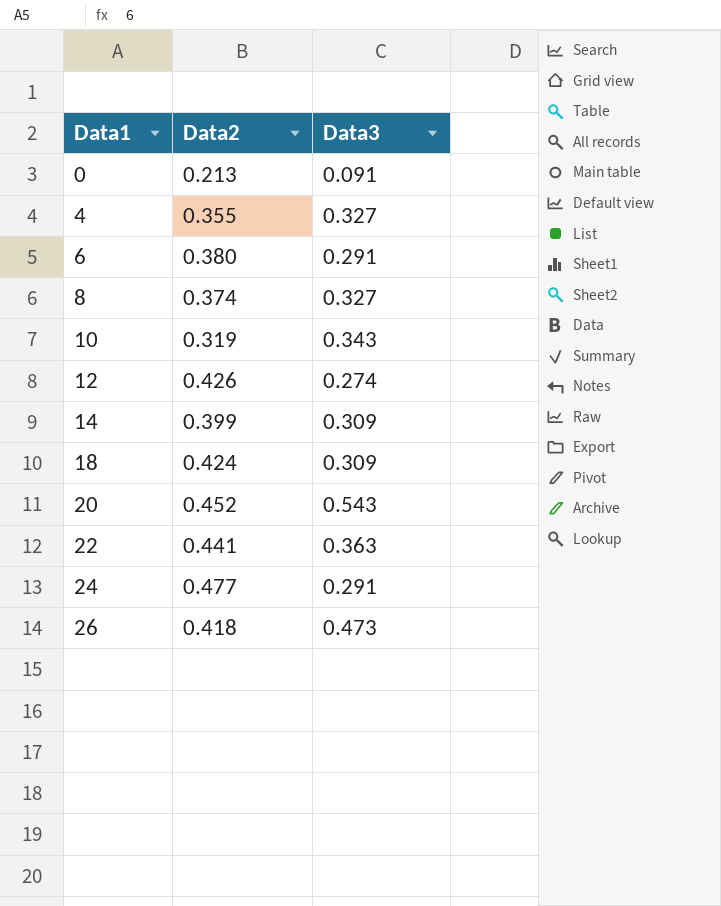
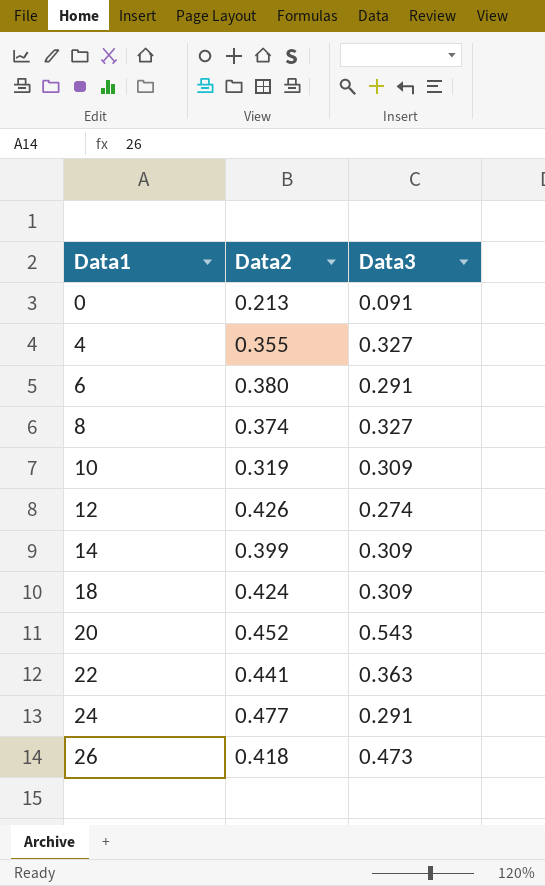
10 | Data3: 0.343 -> 0.309

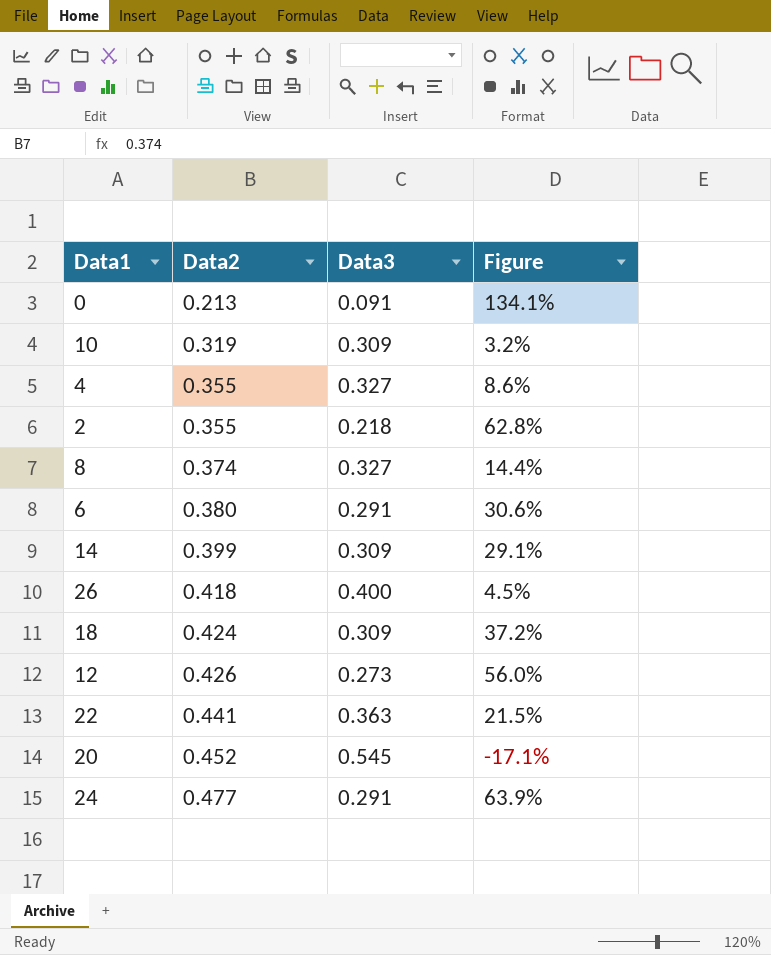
row order: Data1 ascending -> Data2 ascending
column Figure | formula: none -> ([Data2] - [Data3]) / [Data3]
row 2: none -> 0.355 | 0.218 | 62.8%
26 | Data3: 0.473 -> 0.400
12 | Data3: 0.274 -> 0.273
20 | Data3: 0.543 -> 0.545

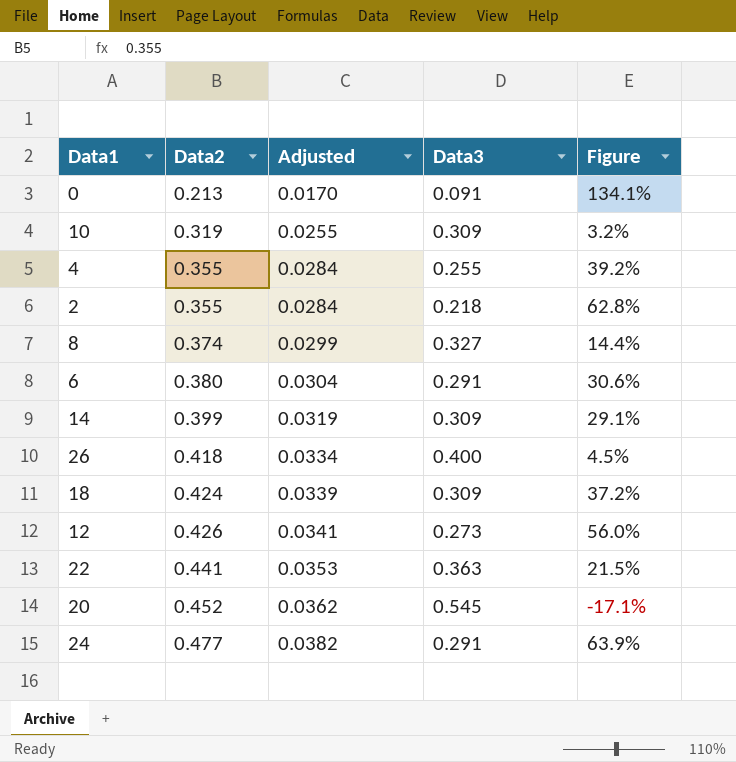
column Adjusted | formula: none -> [Data2] * 0.08
4 | Data3: 0.327 -> 0.255
4 | Figure: 8.6% -> 39.2%

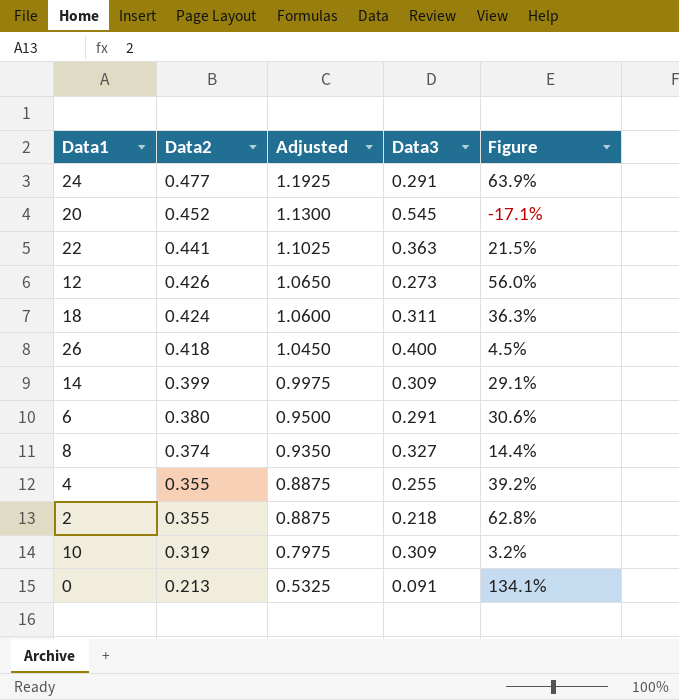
row order: Data2 ascending -> Data2 descending
column Adjusted | formula: [Data2] * 0.08 -> [Data2] * 2.5
18 | Data3: 0.309 -> 0.311
18 | Figure: 37.2% -> 36.3%

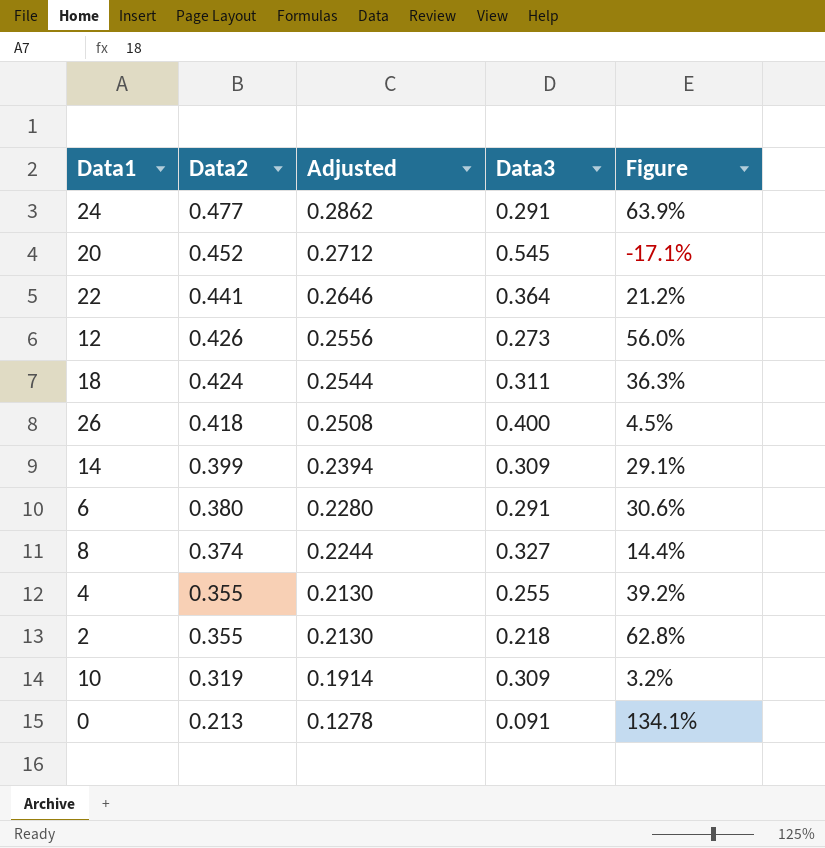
column Adjusted | formula: [Data2] * 2.5 -> [Data2] * 0.6
22 | Data3: 0.363 -> 0.364
22 | Figure: 21.5% -> 21.2%

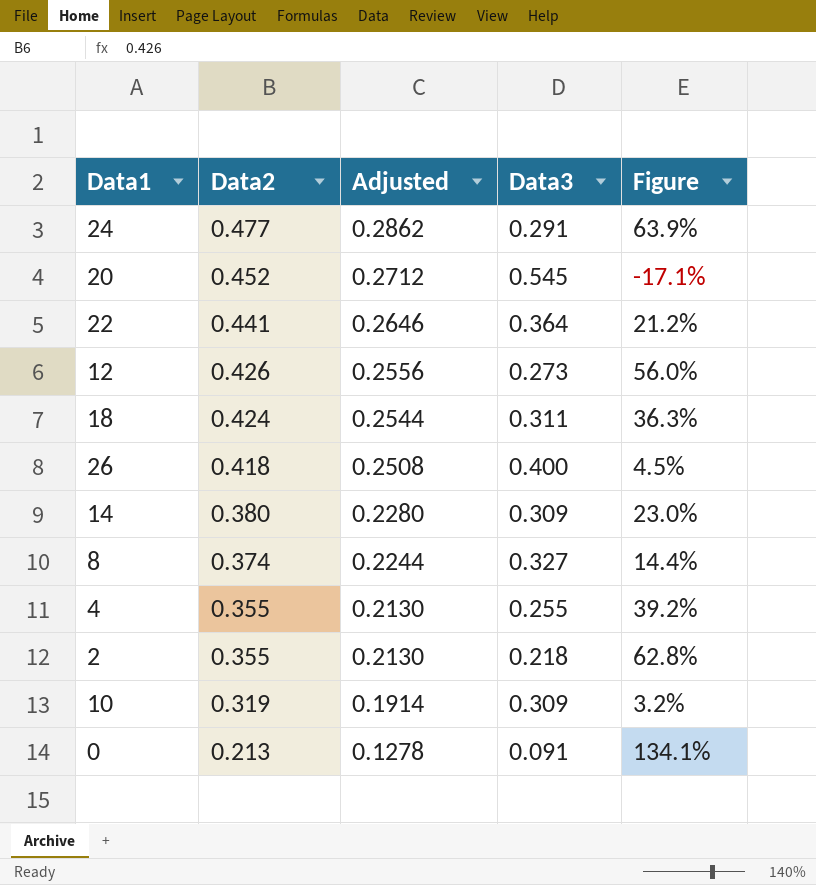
row 6: 0.380 | 0.2280 | 0.291 | 30.6% -> none
14 | Data2: 0.399 -> 0.380
14 | Adjusted: 0.2394 -> 0.2280
14 | Figure: 29.1% -> 23.0%

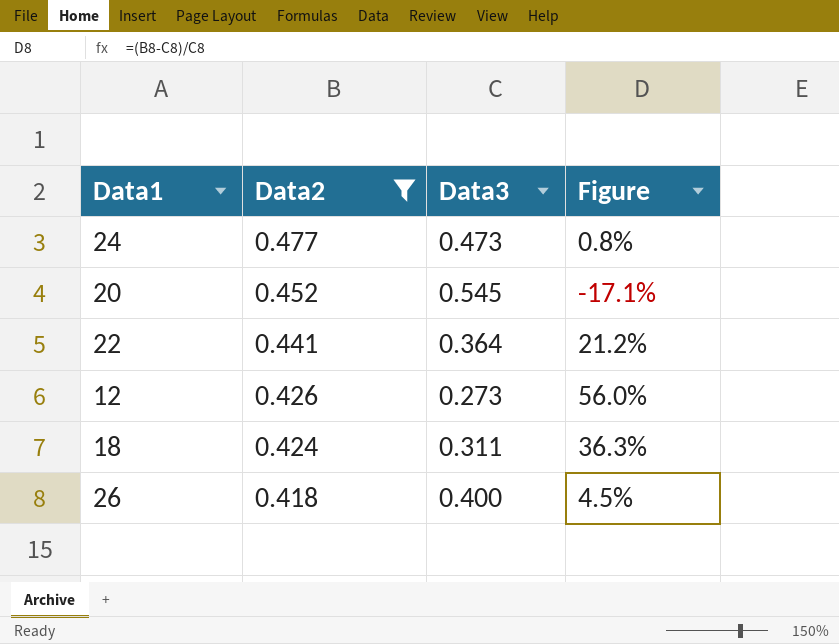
filter: none -> Data2 >= 0.418
column Adjusted | formula: [Data2] * 0.6 -> none
24 | Data3: 0.291 -> 0.473
24 | Figure: 63.9% -> 0.8%

